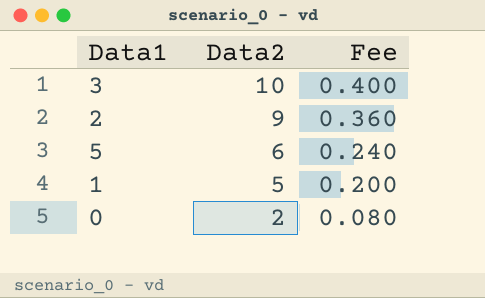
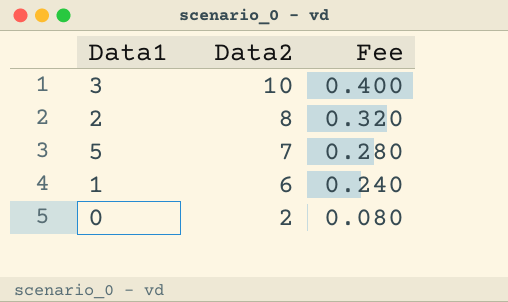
2 | Data2: 9 -> 8
2 | Fee: 0.360 -> 0.320
5 | Data2: 6 -> 7
5 | Fee: 0.240 -> 0.280
1 | Data2: 5 -> 6
1 | Fee: 0.200 -> 0.240

